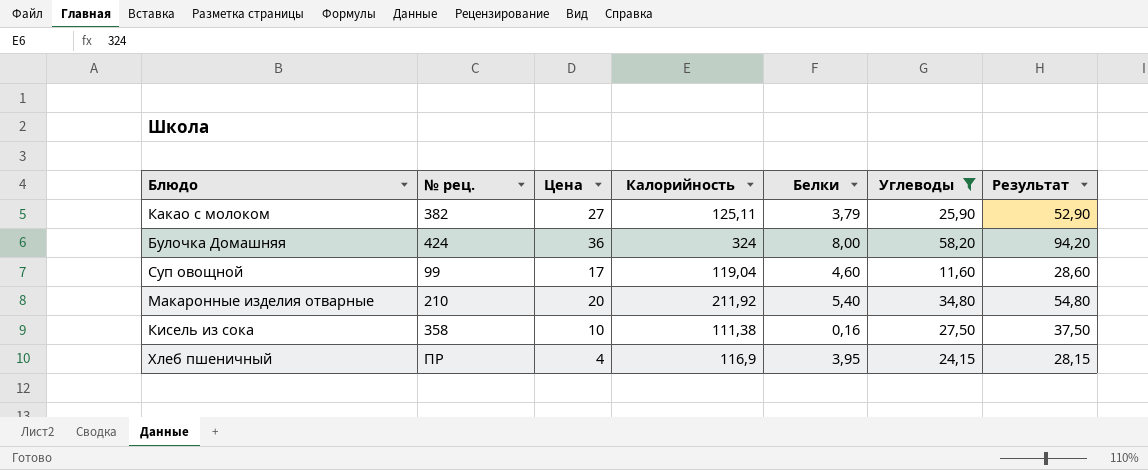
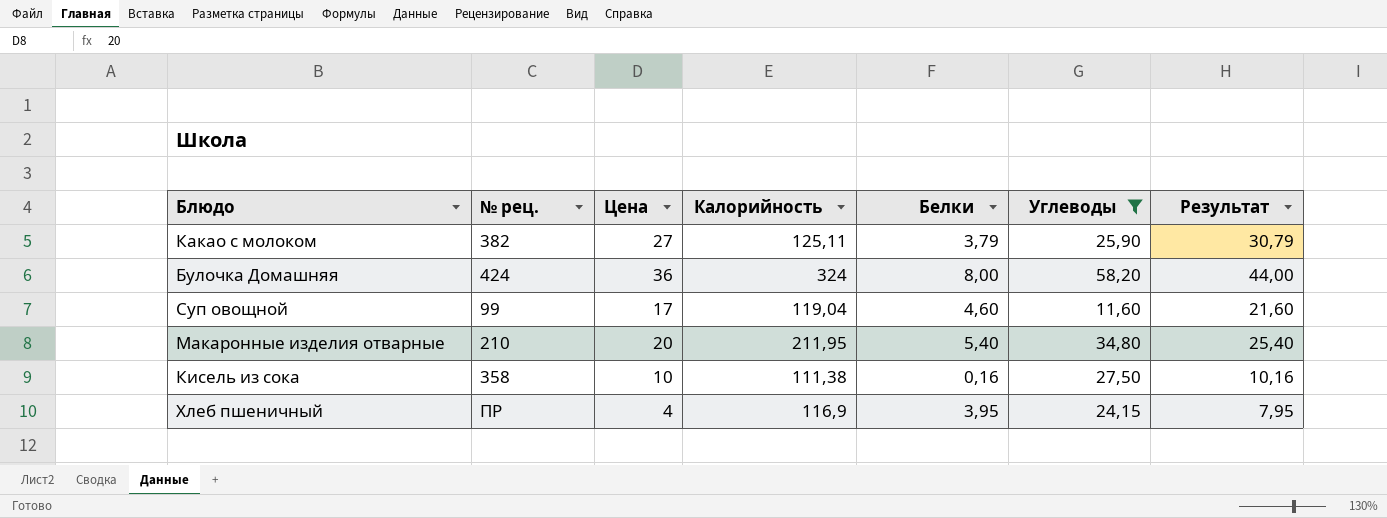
column Результат | formula: [Цена] + [Углеводы] -> [Цена] + [Белки]
Макаронные изделия отварные | Калорийность: 211,92 -> 211,95

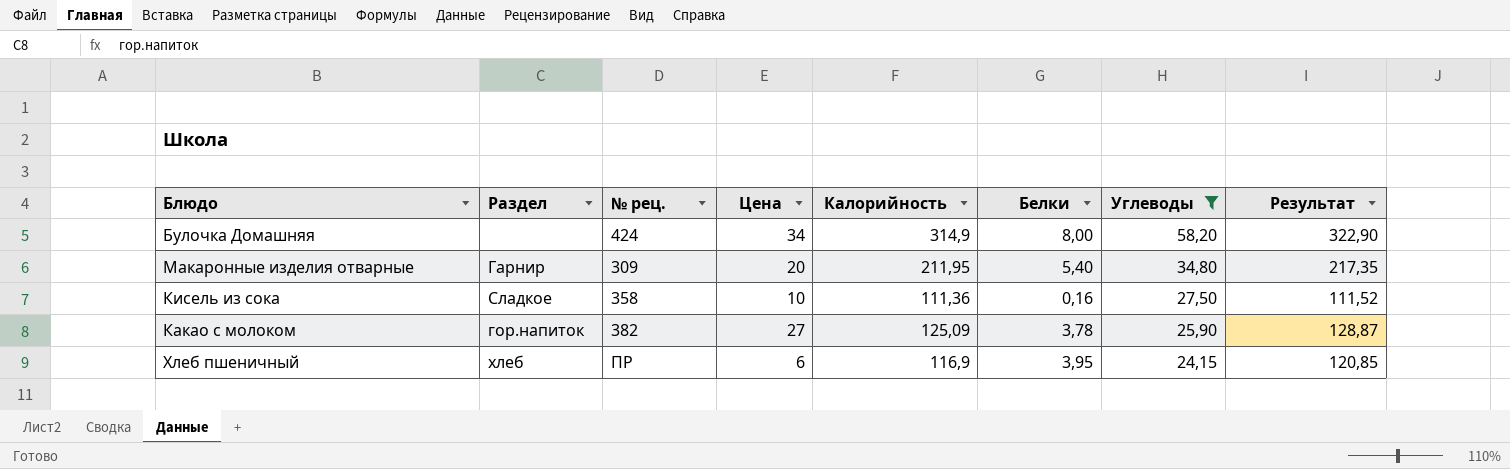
row order: none -> Углеводы descending
column Раздел | position: none -> 2
column Результат | formula: [Цена] + [Белки] -> [Калорийность] + [Белки]
row Суп овощной: 99 | 17 | 119,04 | 4,60 | 11,60 | 21,60 -> none
Булочка Домашняя | Цена: 36 -> 34
Булочка Домашняя | Калорийность: 324 -> 314,9
Макаронные изделия отварные | № рец.: 210 -> 309
Кисель из сока | Калорийность: 111,38 -> 111,36
Какао с молоком | Калорийность: 125,11 -> 125,09
Какао с молоком | Белки: 3,79 -> 3,78
Хлеб пшеничный | Цена: 4 -> 6

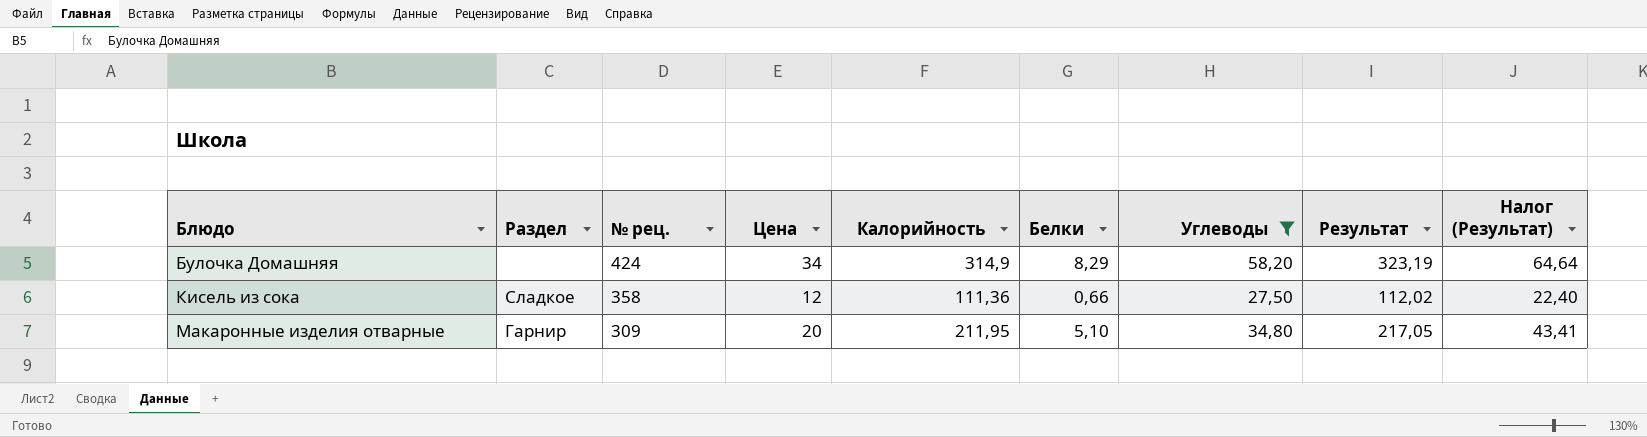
row order: Углеводы descending -> Блюдо ascending
column Налог (Результат) | formula: none -> [Результат] * 0,2
row Какао с молоком: гор.напиток | 382 | 27 | 125,09 | 3,78 | 25,90 | 128,87 -> none
row Хлеб пшеничный: хлеб | ПР | 6 | 116,9 | 3,95 | 24,15 | 120,85 -> none
Булочка Домашняя | Белки: 8,00 -> 8,29
Булочка Домашняя | Результат: 322,90 -> 323,19
Кисель из сока | Цена: 10 -> 12
Кисель из сока | Белки: 0,16 -> 0,66
Кисель из сока | Результат: 111,52 -> 112,02
Макаронные изделия отварные | Белки: 5,40 -> 5,10
Макаронные изделия отварные | Результат: 217,35 -> 217,05

